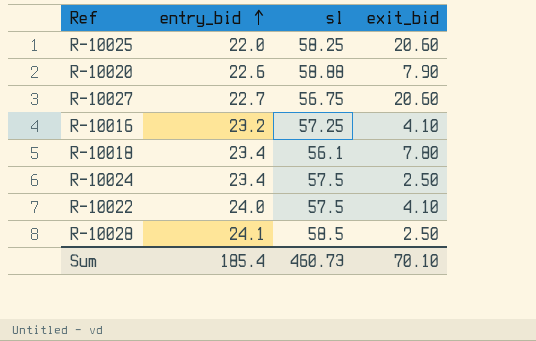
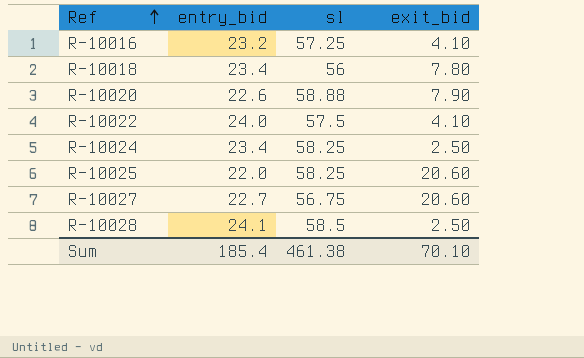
row order: entry_bid ascending -> Ref ascending
R-10018 | sl: 56.1 -> 56
R-10024 | sl: 57.5 -> 58.25
Sum | sl: 460.73 -> 461.38

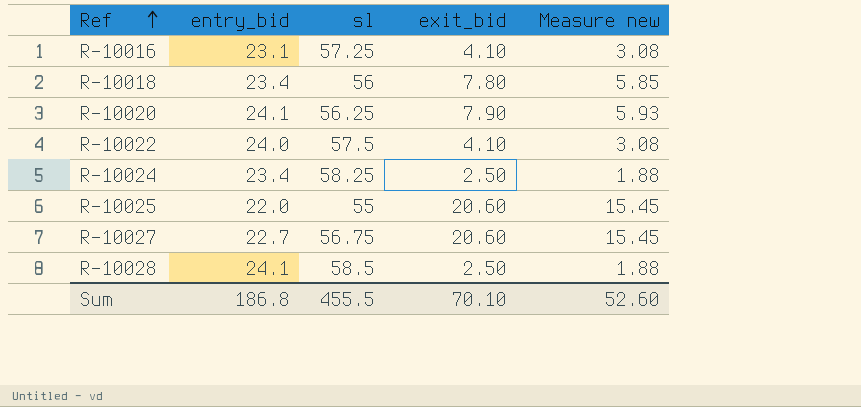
column Measure new | formula: none -> [exit_bid] * 0.75
R-10016 | entry_bid: 23.2 -> 23.1
R-10020 | entry_bid: 22.6 -> 24.1
R-10020 | sl: 58.88 -> 56.25
R-10025 | sl: 58.25 -> 55
Sum | entry_bid: 185.4 -> 186.8
Sum | sl: 461.38 -> 455.5

